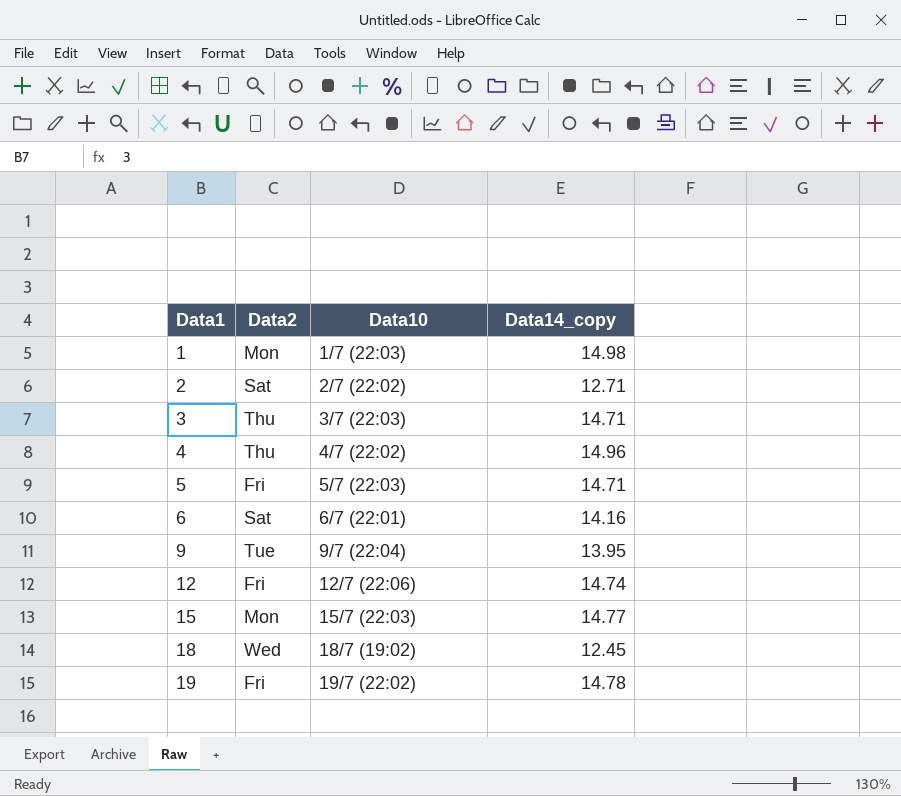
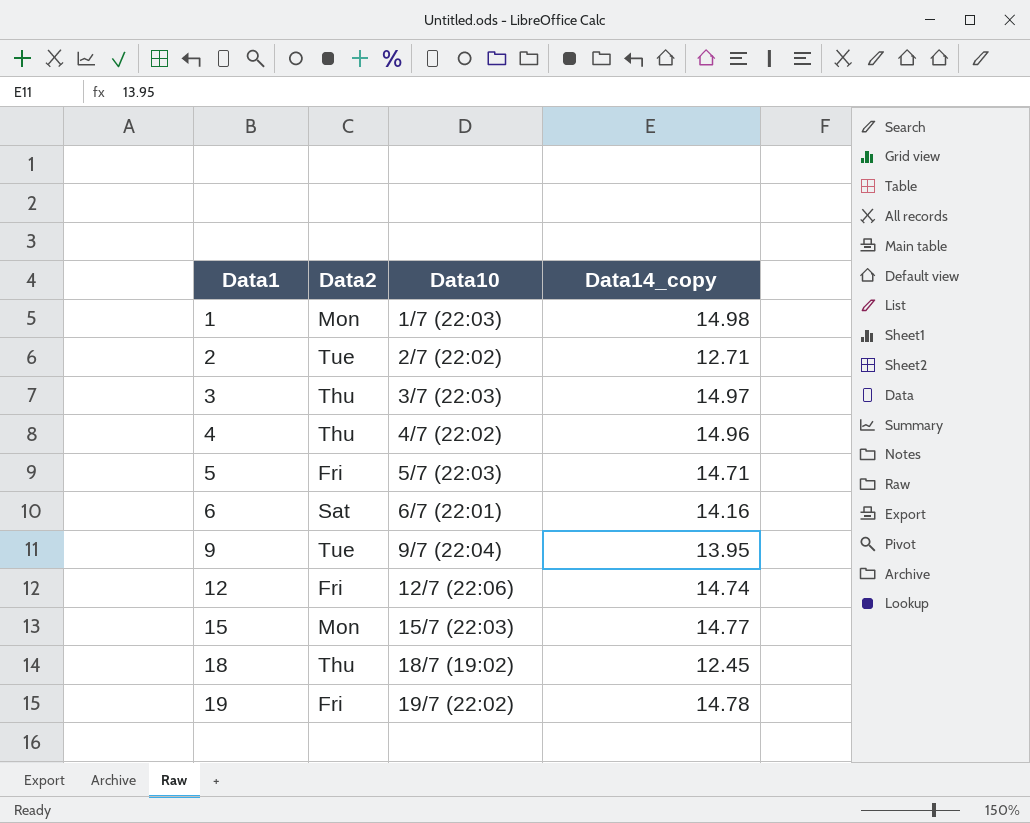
2 | Data2: Sat -> Tue
3 | Data14_copy: 14.71 -> 14.97
18 | Data2: Wed -> Thu

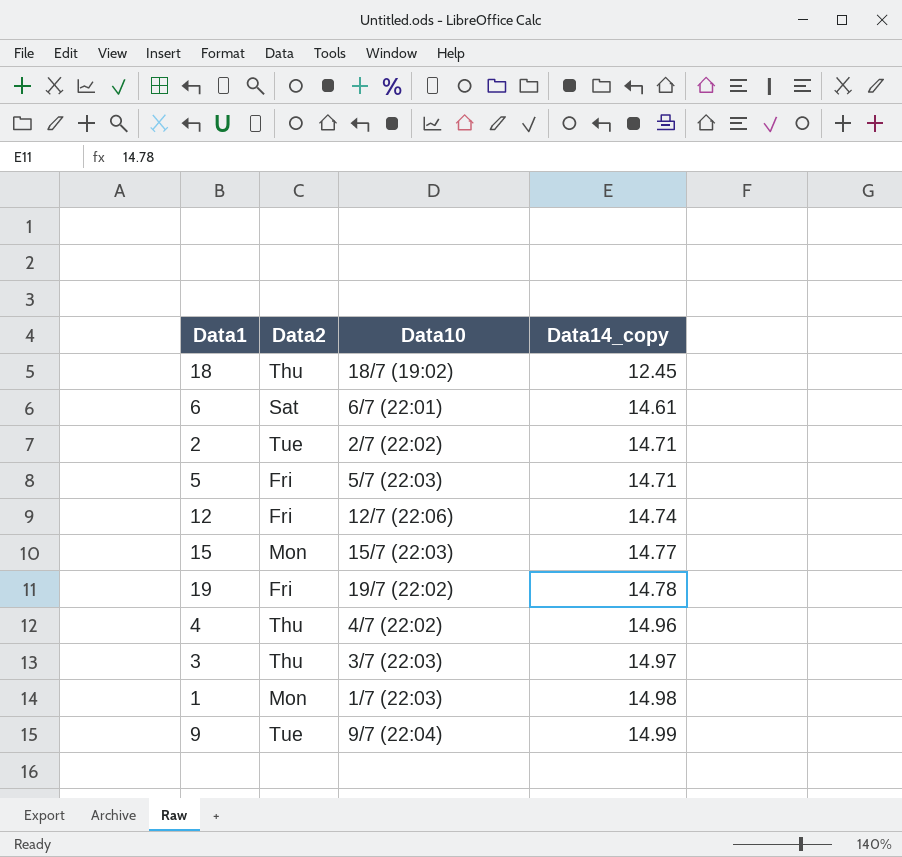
row order: Data1 ascending -> Data14_copy ascending
6 | Data14_copy: 14.16 -> 14.61
2 | Data14_copy: 12.71 -> 14.71
9 | Data14_copy: 13.95 -> 14.99

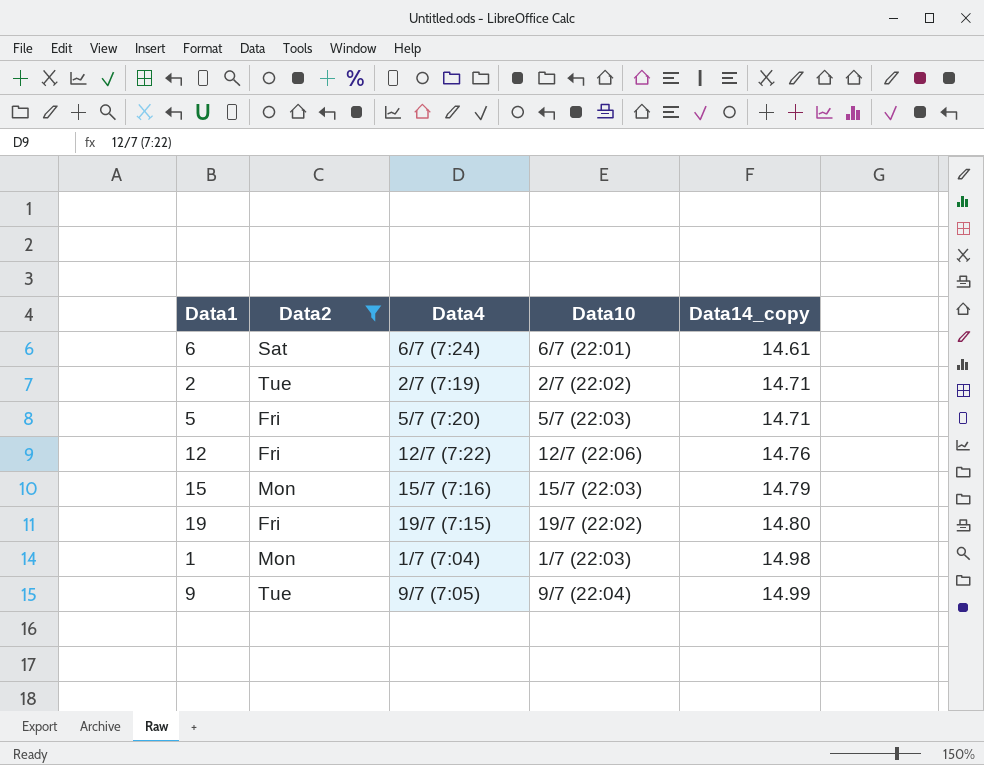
filter: none -> Data2 != Thu
column Data4 | position: none -> 3
12 | Data14_copy: 14.74 -> 14.76
15 | Data14_copy: 14.77 -> 14.79
19 | Data14_copy: 14.78 -> 14.80

